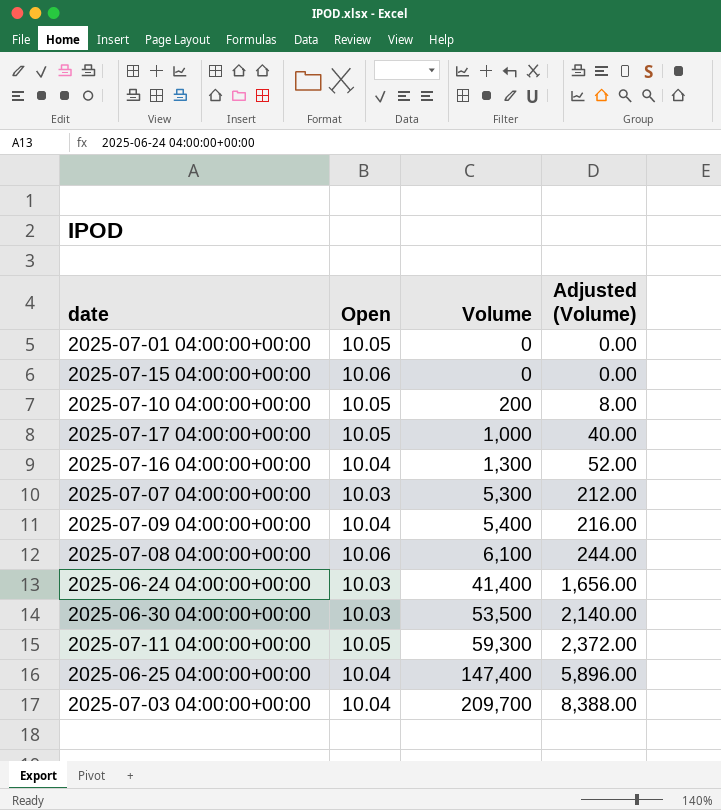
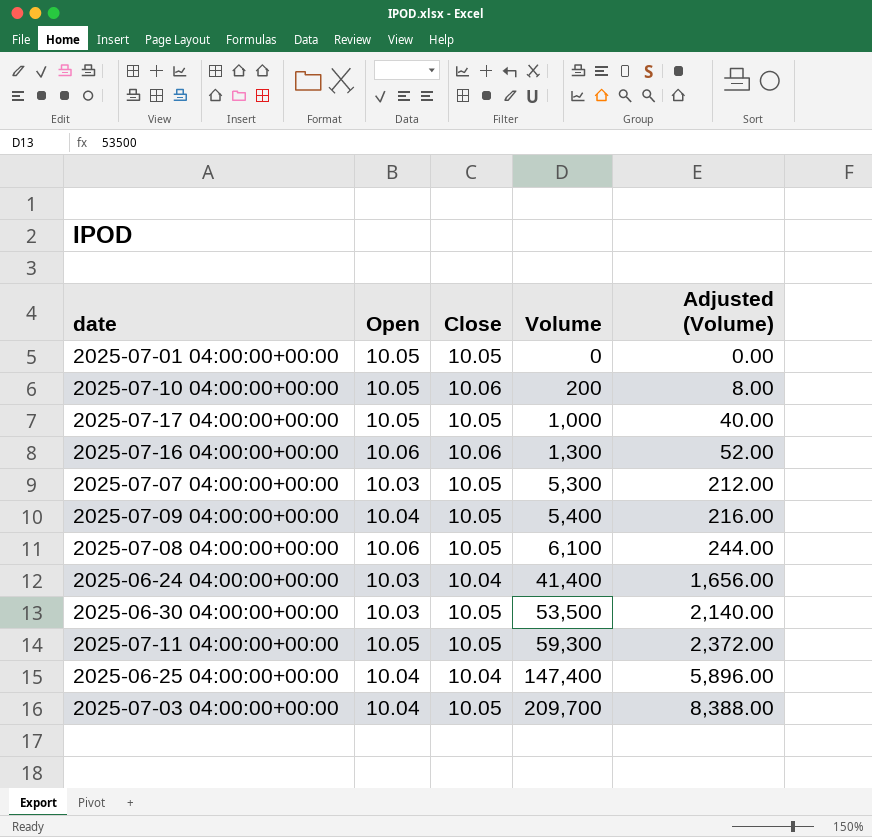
column Close | position: none -> 3
row 2025-07-15 04:00:00+00:00: 10.06 | 0 | 0.00 -> none
2025-07-16 04:00:00+00:00 | Open: 10.04 -> 10.06

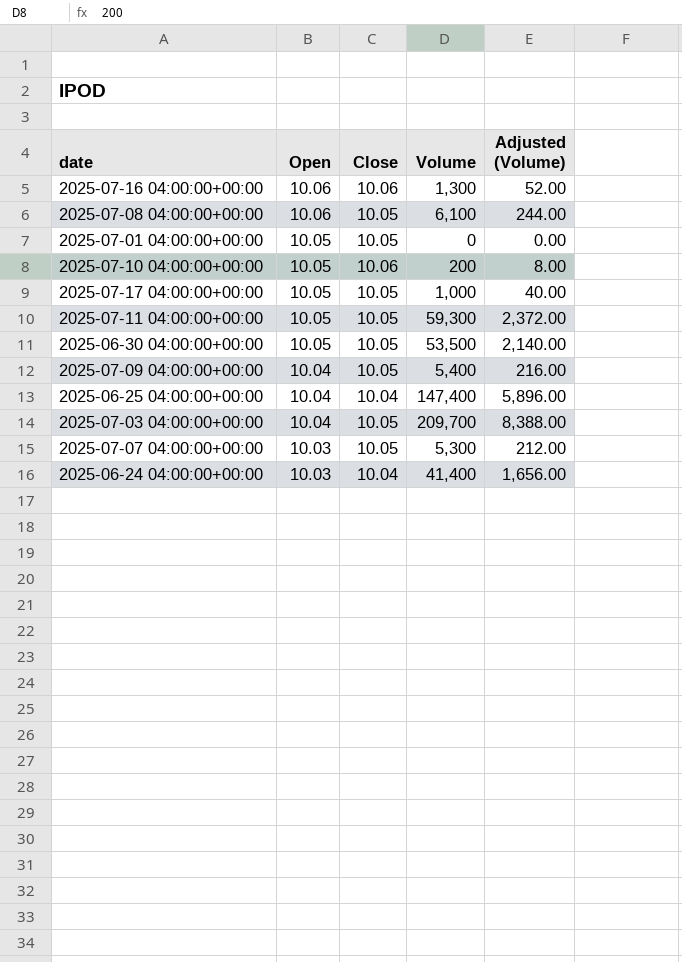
row order: Volume ascending -> Open descending
2025-06-30 04:00:00+00:00 | Open: 10.03 -> 10.05

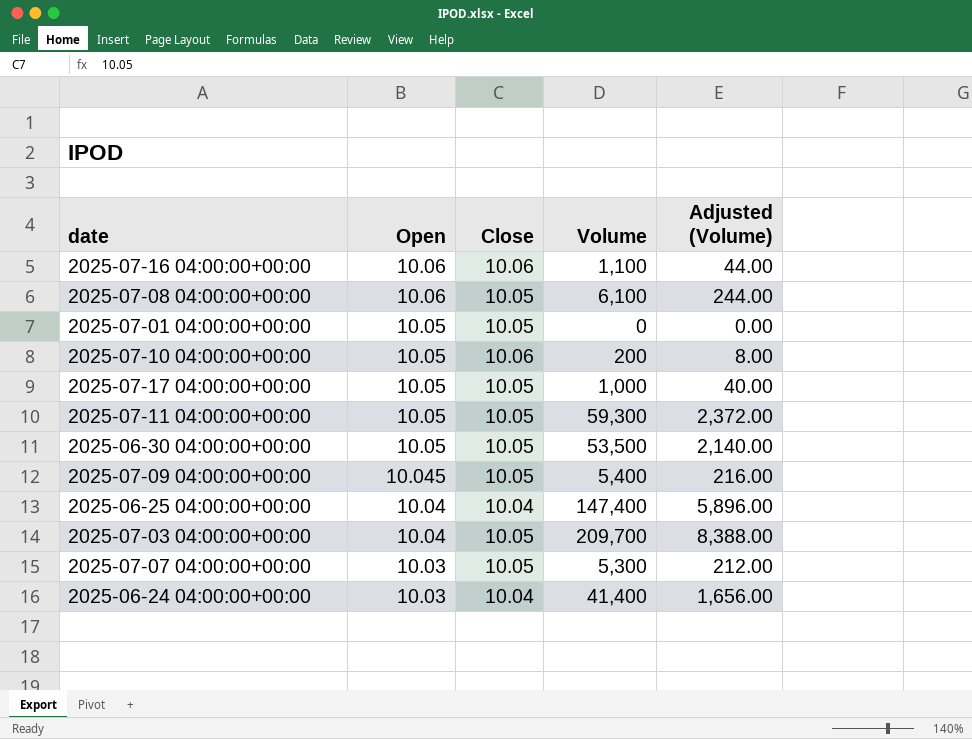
2025-07-16 04:00:00+00:00 | Volume: 1,300 -> 1,100
2025-07-16 04:00:00+00:00 | Adjusted (Volume): 52.00 -> 44.00
2025-07-09 04:00:00+00:00 | Open: 10.04 -> 10.045

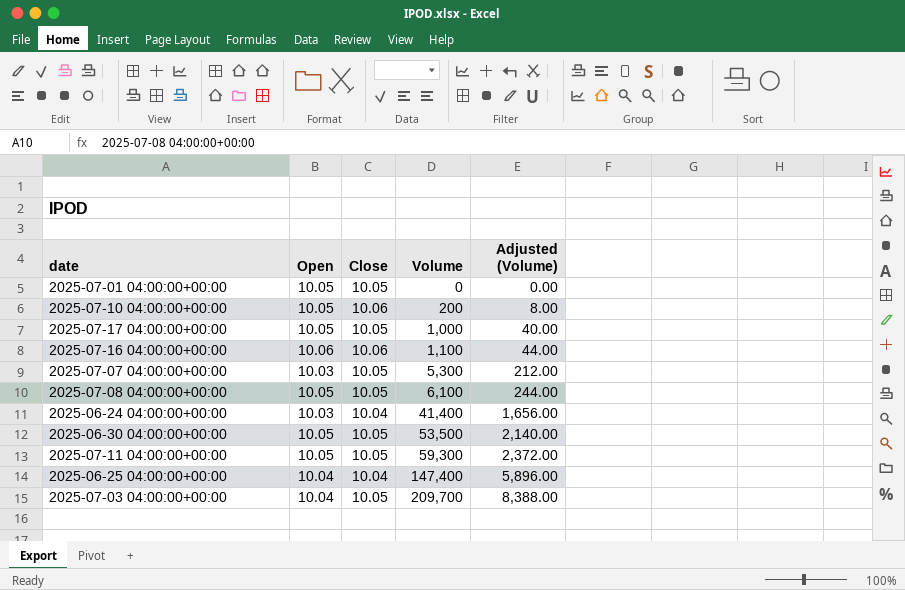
row order: Open descending -> Volume ascending
row 2025-07-09 04:00:00+00:00: 10.045 | 10.05 | 5,400 | 216.00 -> none
2025-07-08 04:00:00+00:00 | Open: 10.06 -> 10.05

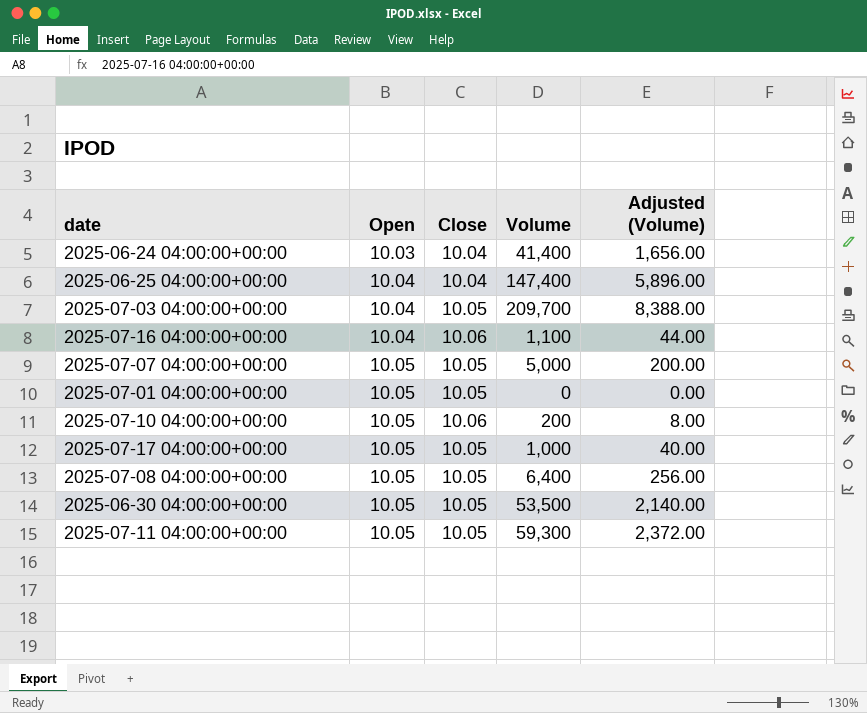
row order: Volume ascending -> Open ascending
2025-07-16 04:00:00+00:00 | Open: 10.06 -> 10.04
2025-07-07 04:00:00+00:00 | Open: 10.03 -> 10.05
2025-07-07 04:00:00+00:00 | Volume: 5,300 -> 5,000
2025-07-07 04:00:00+00:00 | Adjusted (Volume): 212.00 -> 200.00
2025-07-08 04:00:00+00:00 | Volume: 6,100 -> 6,400
2025-07-08 04:00:00+00:00 | Adjusted (Volume): 244.00 -> 256.00

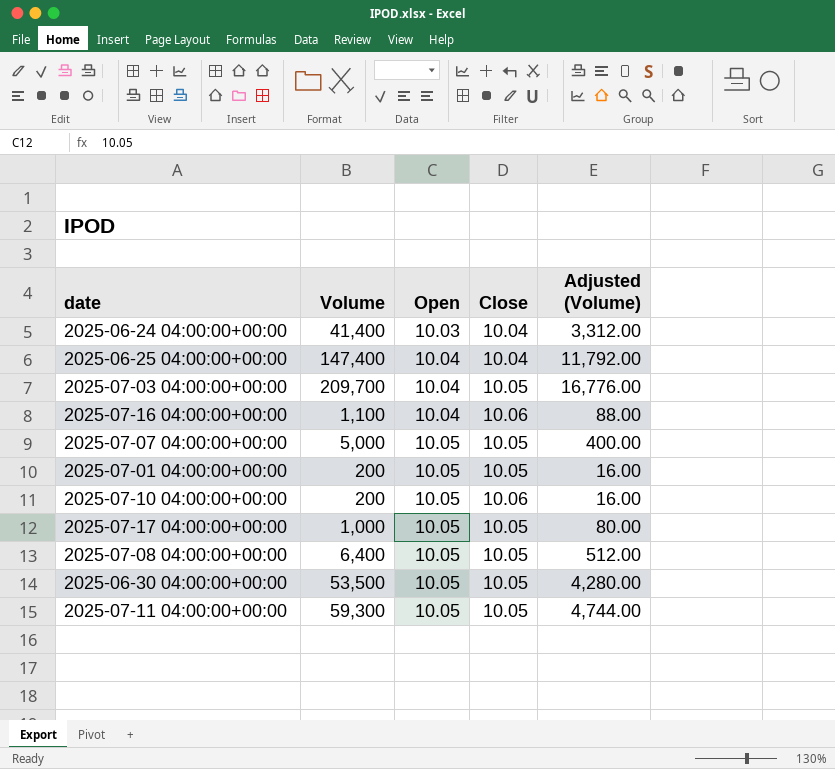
column Volume | position: 4 -> 2
column Adjusted (Volume) | formula: [Volume] * 0.04 -> [Volume] * 0.08
2025-07-01 04:00:00+00:00 | Volume: 0 -> 200

